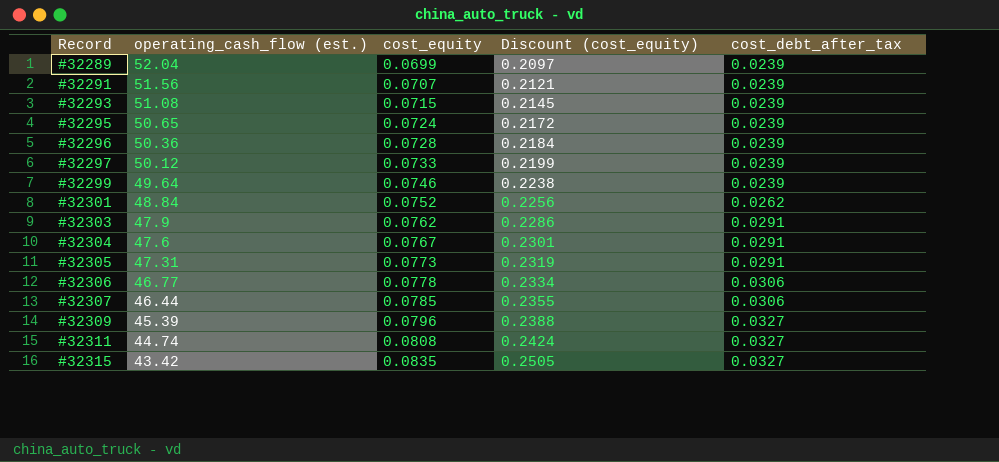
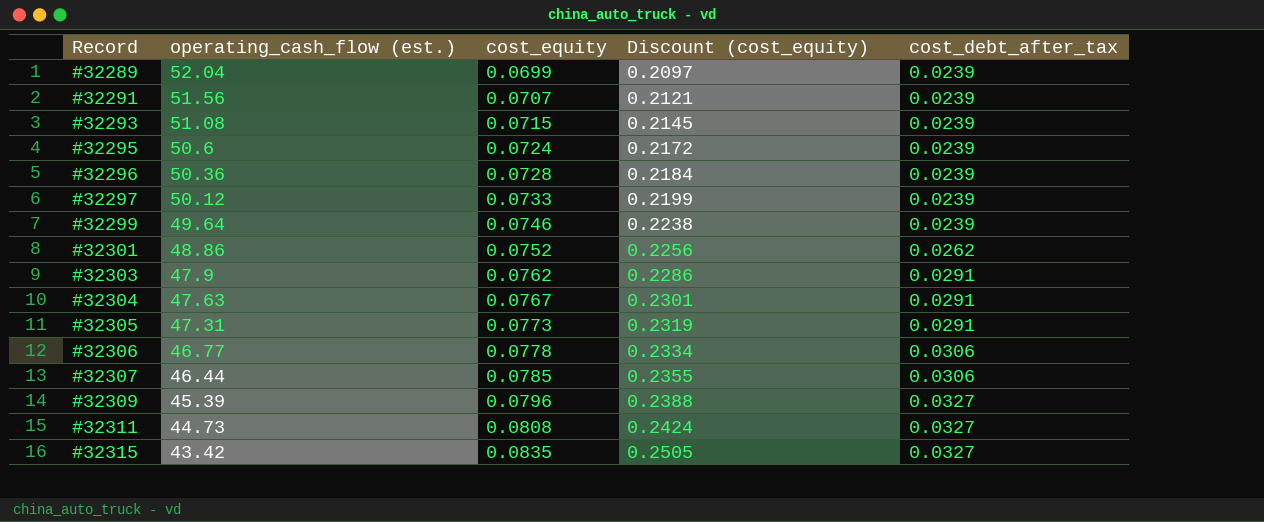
#32295 | operating_cash_flow (est.): 50.65 -> 50.6
#32301 | operating_cash_flow (est.): 48.84 -> 48.86
#32304 | operating_cash_flow (est.): 47.6 -> 47.63
#32311 | operating_cash_flow (est.): 44.74 -> 44.73

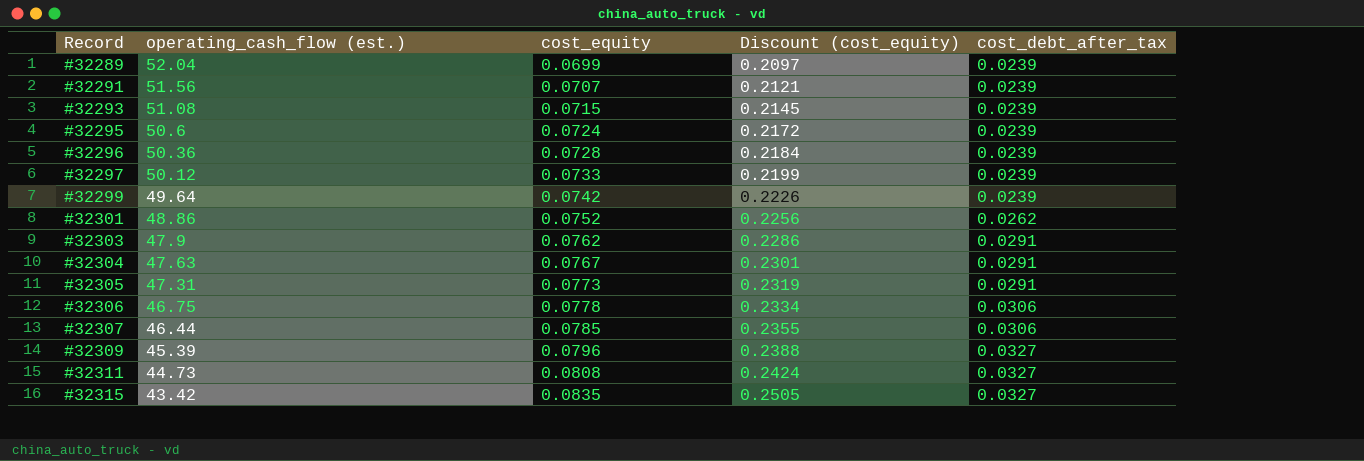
#32299 | cost_equity: 0.0746 -> 0.0742
#32299 | Discount (cost_equity): 0.2238 -> 0.2226
#32306 | operating_cash_flow (est.): 46.77 -> 46.75

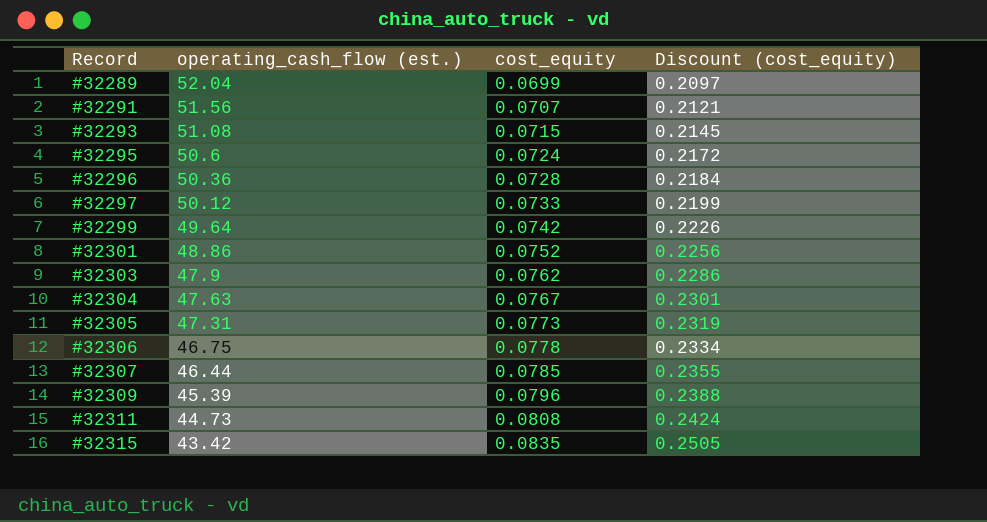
column cost_debt_after_tax | position: 5 -> none

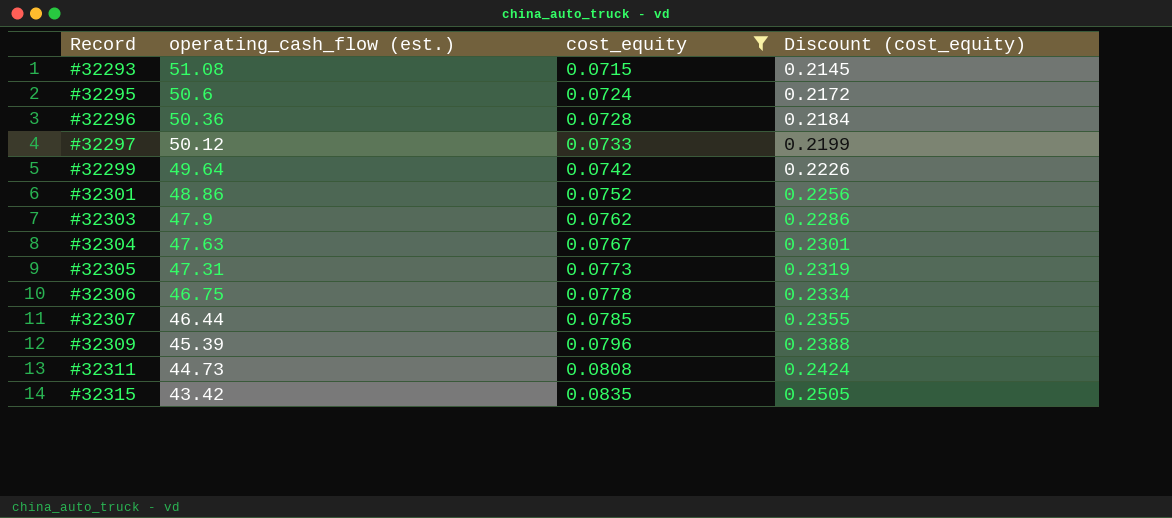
filter: none -> cost_equity >= 0.0715

